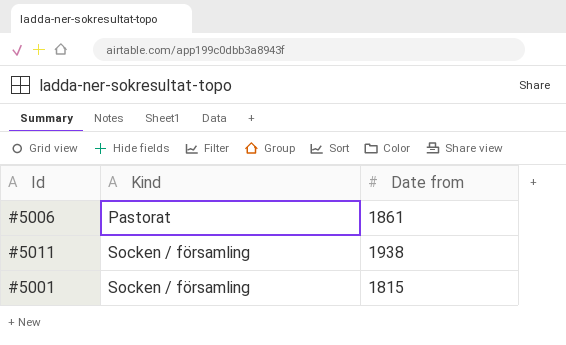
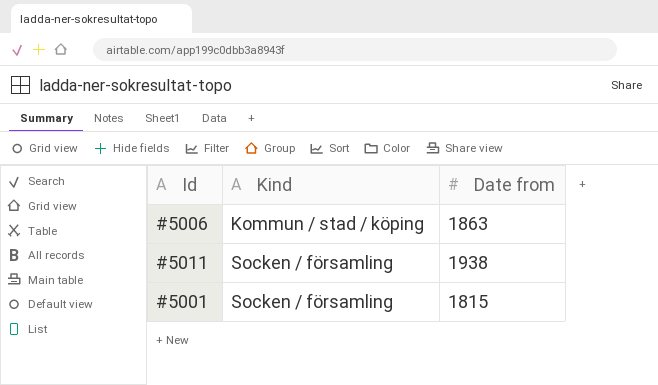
#5006 | Kind: Pastorat -> Kommun / stad / köping
#5006 | Date from: 1861 -> 1863

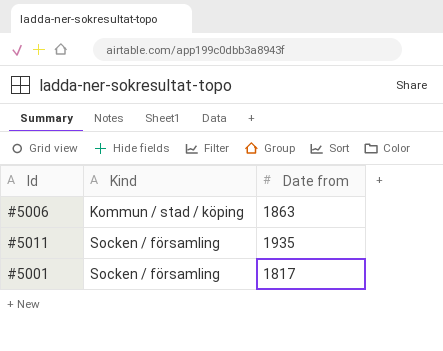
#5011 | Date from: 1938 -> 1935
#5001 | Date from: 1815 -> 1817

